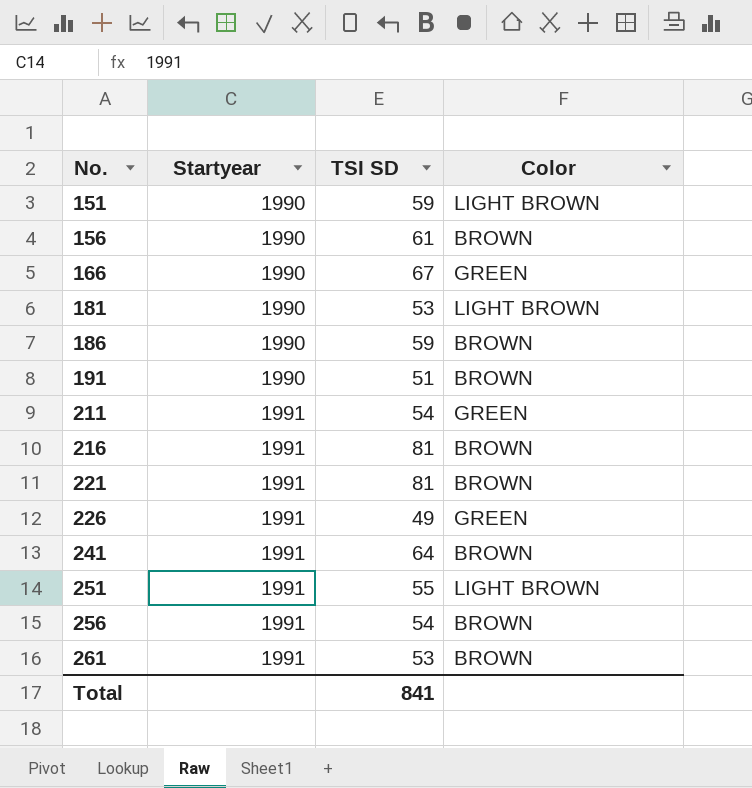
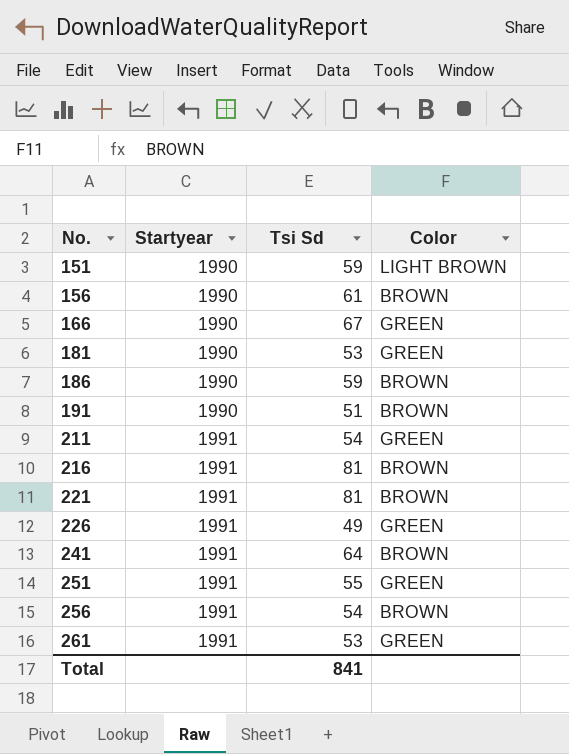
column name: TSI SD -> Tsi Sd
181 | Color: LIGHT BROWN -> GREEN
251 | Color: LIGHT BROWN -> GREEN
261 | Color: BROWN -> GREEN

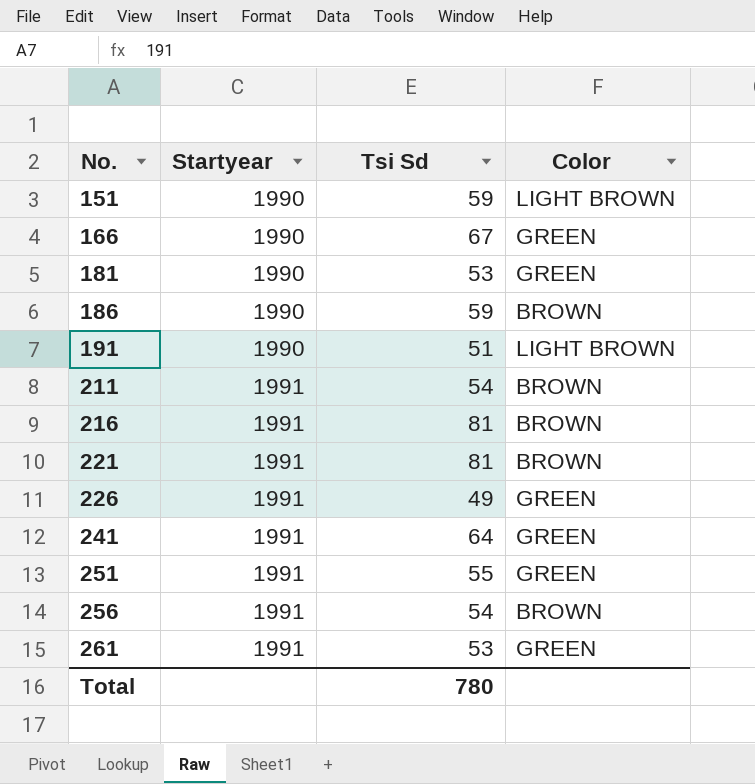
row 156: 1990 | 61 | BROWN -> none
191 | Color: BROWN -> LIGHT BROWN
211 | Color: GREEN -> BROWN
241 | Color: BROWN -> GREEN
Total | Tsi Sd: 841 -> 780

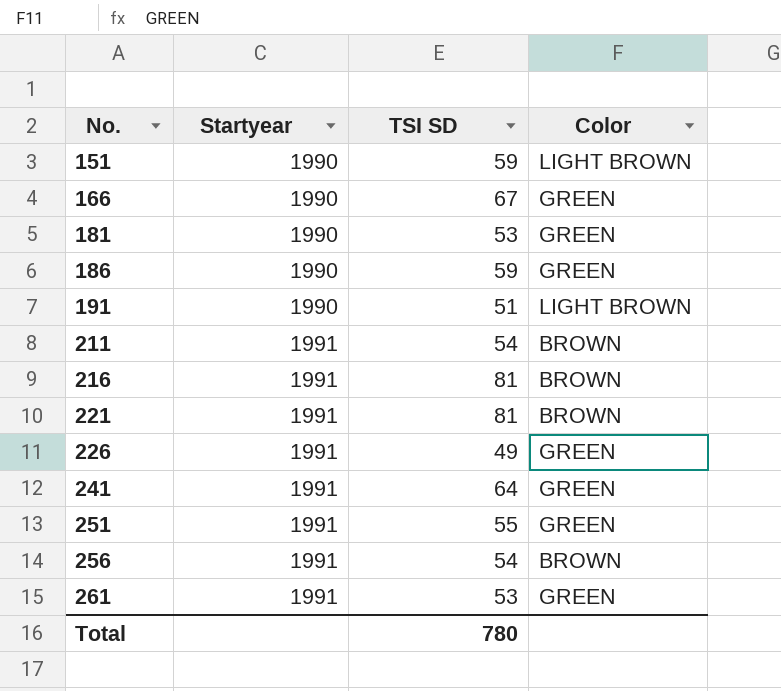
column name: Tsi Sd -> TSI SD
186 | Color: BROWN -> GREEN

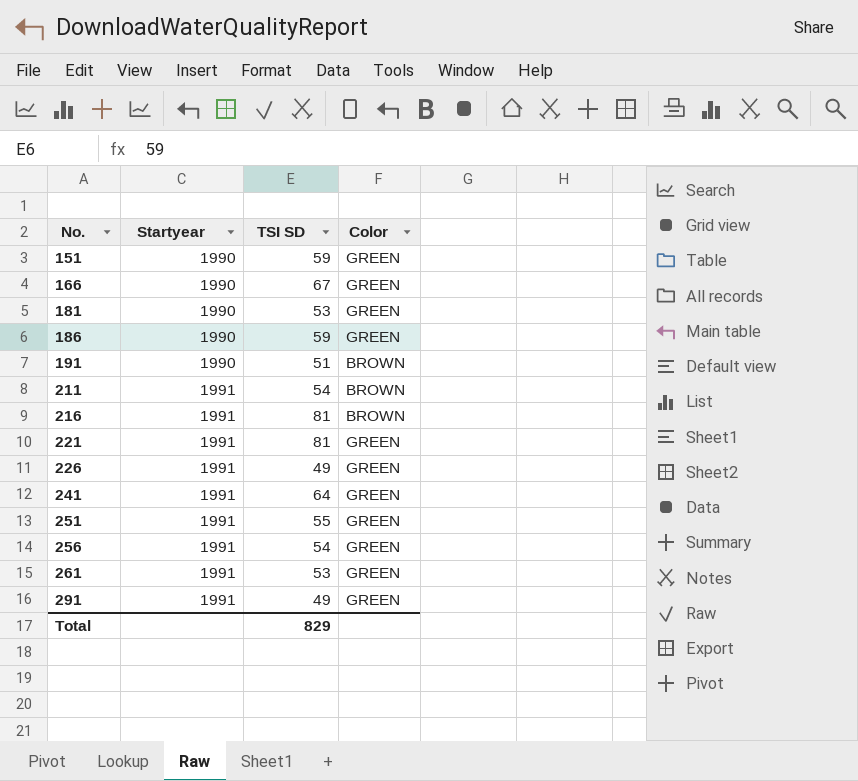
151 | Color: LIGHT BROWN -> GREEN
191 | Color: LIGHT BROWN -> BROWN
221 | Color: BROWN -> GREEN
256 | Color: BROWN -> GREEN
row 291: none -> 1991 | 49 | GREEN
Total | TSI SD: 780 -> 829

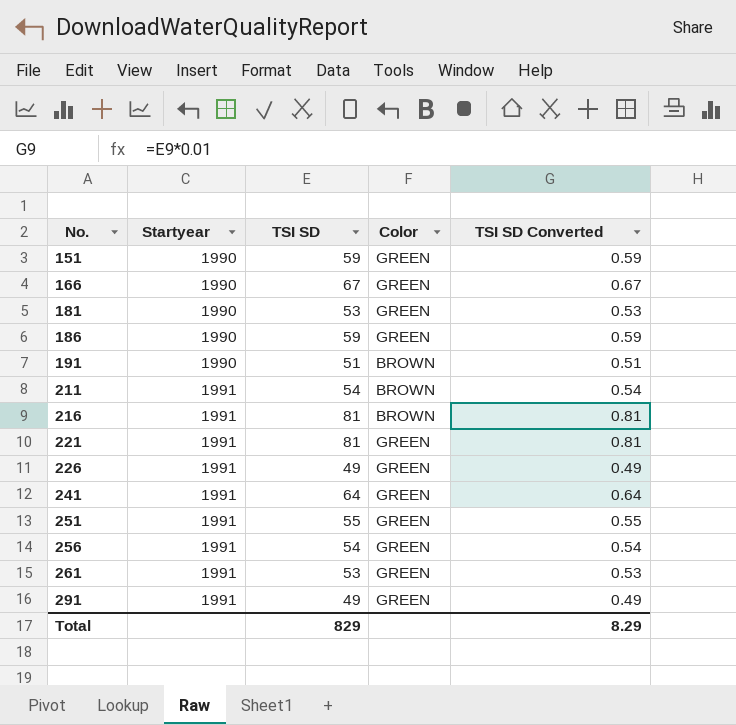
column TSI SD Converted | formula: none -> [TSI SD] * 0.01

